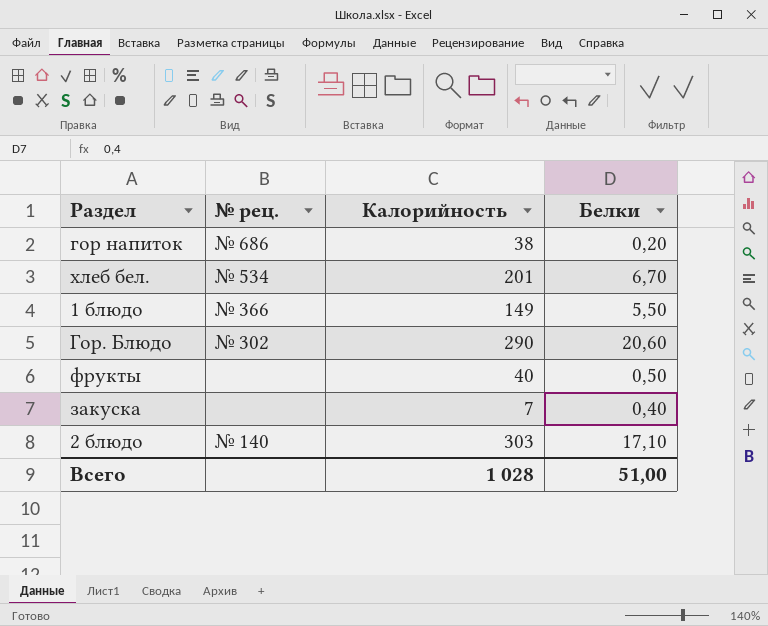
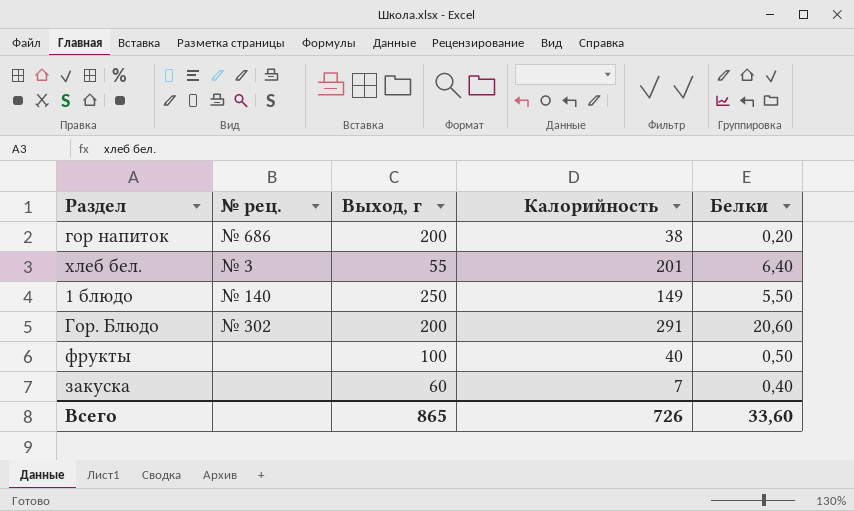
column Выход, г | position: none -> 3
row 2 блюдо: № 140 | 303 | 17,10 -> none
хлеб бел. | № рец.: № 534 -> № 3
хлеб бел. | Белки: 6,70 -> 6,40
1 блюдо | № рец.: № 366 -> № 140
Гор. Блюдо | Калорийность: 290 -> 291
Всего | Калорийность: 1 028 -> 726
Всего | Белки: 51,00 -> 33,60

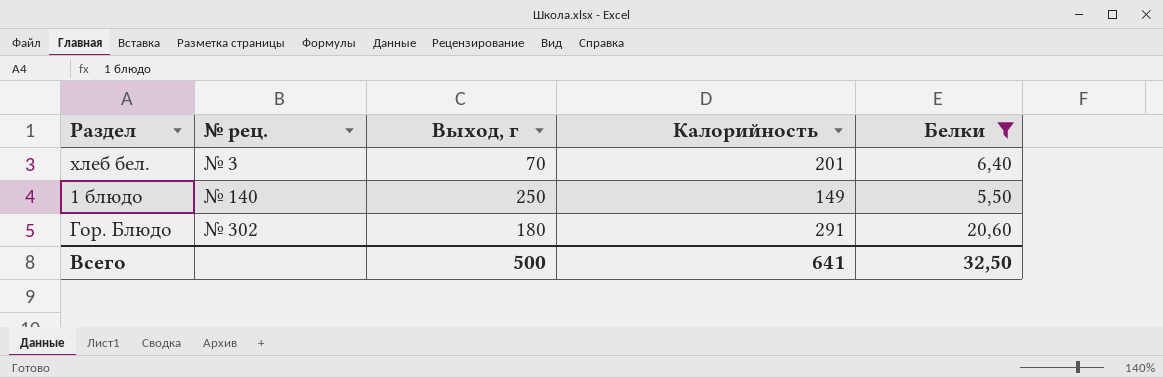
filter: none -> Белки >= 5,50
хлеб бел. | Выход, г: 55 -> 70
Гор. Блюдо | Выход, г: 200 -> 180
Всего | Выход, г: 865 -> 500
Всего | Калорийность: 726 -> 641
Всего | Белки: 33,60 -> 32,50

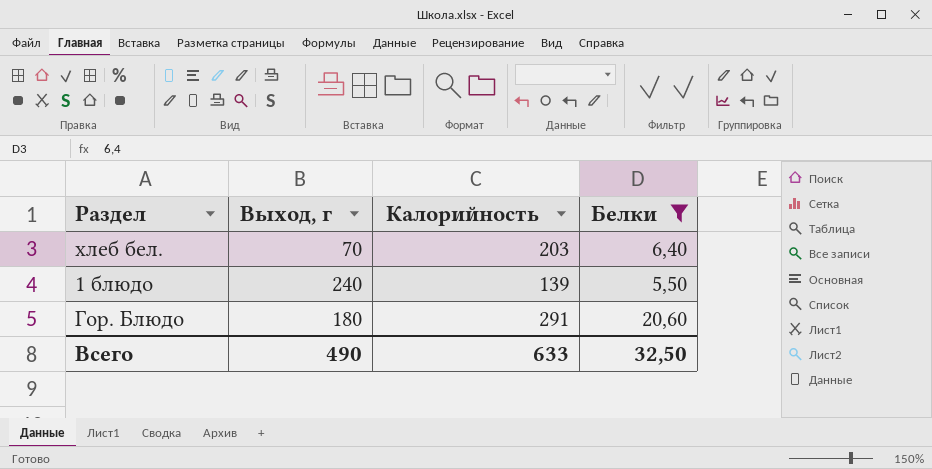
column № рец. | position: 2 -> none
хлеб бел. | Калорийность: 201 -> 203
1 блюдо | Выход, г: 250 -> 240
1 блюдо | Калорийность: 149 -> 139
Всего | Выход, г: 500 -> 490
Всего | Калорийность: 641 -> 633

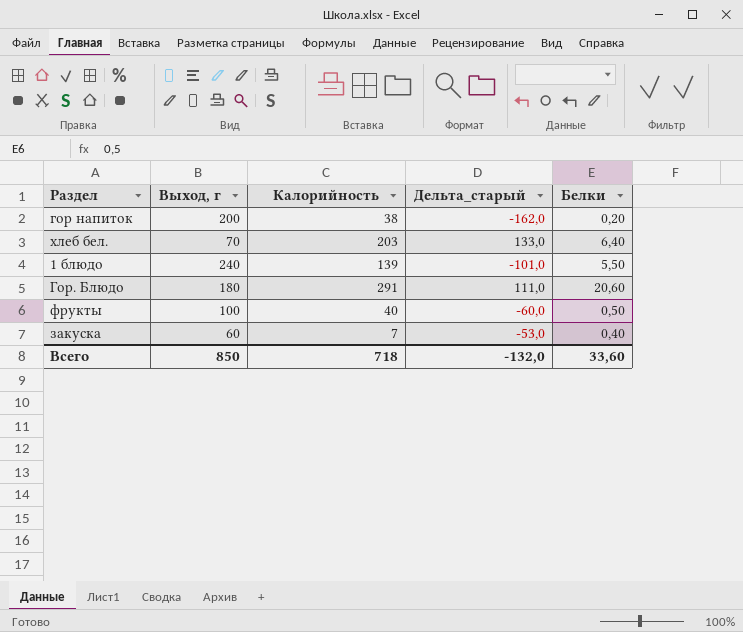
filter: Белки >= 5,50 -> none
column Дельта_старый | formula: none -> [Калорийность] - [Выход, г]
Всего | Выход, г: 490 -> 850
Всего | Калорийность: 633 -> 718
Всего | Белки: 32,50 -> 33,60

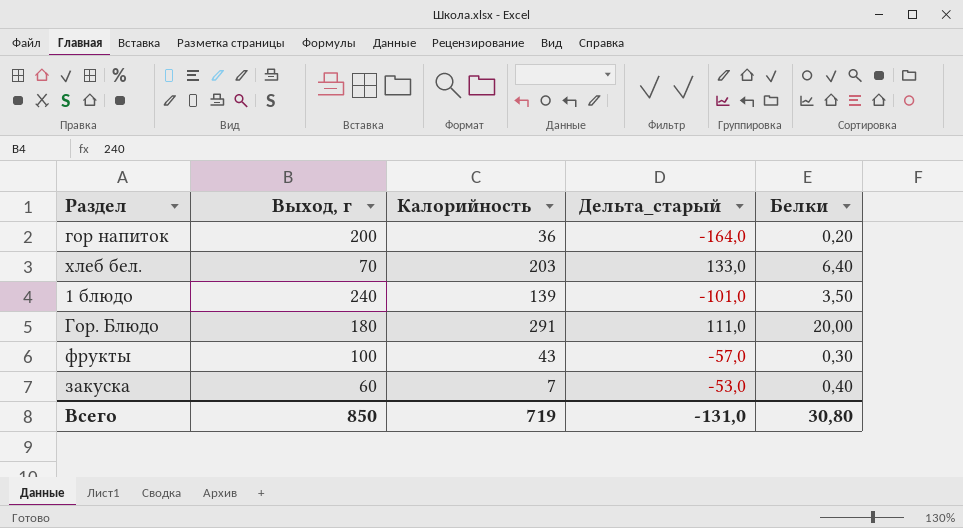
гор напиток | Калорийность: 38 -> 36
гор напиток | Дельта_старый: -162,0 -> -164,0
1 блюдо | Белки: 5,50 -> 3,50
Гор. Блюдо | Белки: 20,60 -> 20,00
фрукты | Калорийность: 40 -> 43
фрукты | Дельта_старый: -60,0 -> -57,0
фрукты | Белки: 0,50 -> 0,30
Всего | Калорийность: 718 -> 719
Всего | Дельта_старый: -132,0 -> -131,0
Всего | Белки: 33,60 -> 30,80

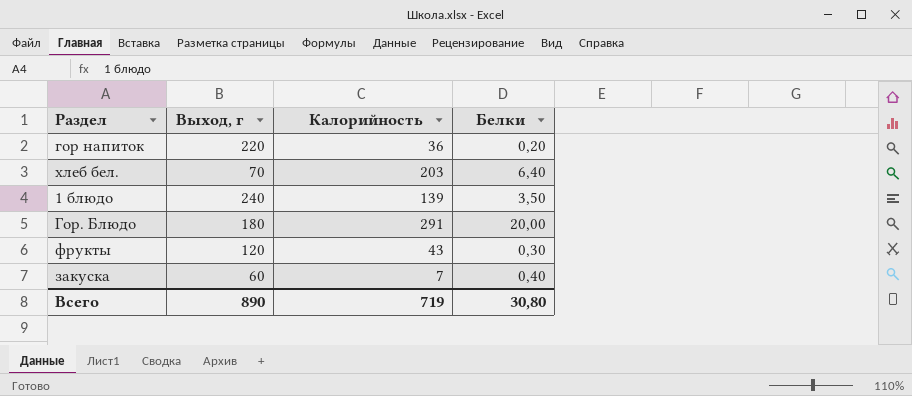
column Дельта_старый | formula: [Калорийность] - [Выход, г] -> none
гор напиток | Выход, г: 200 -> 220
фрукты | Выход, г: 100 -> 120
Всего | Выход, г: 850 -> 890

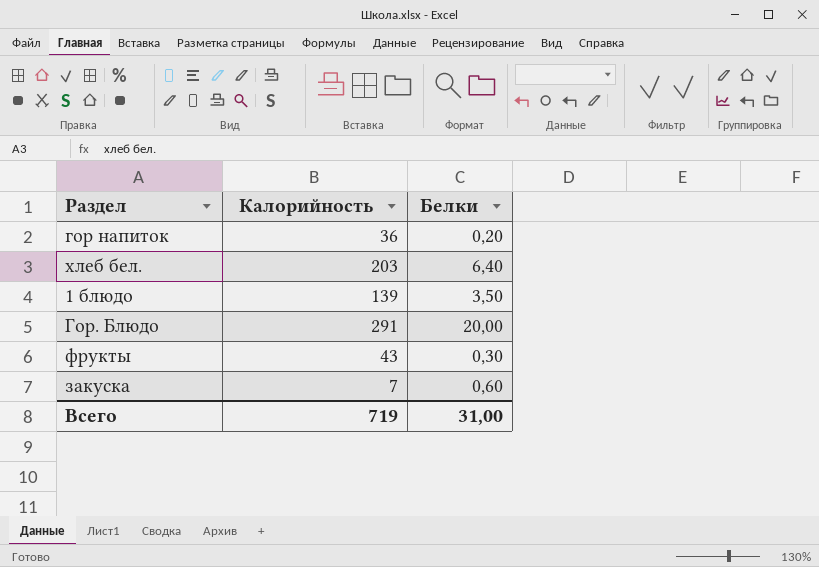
column Выход, г | position: 2 -> none
закуска | Белки: 0,40 -> 0,60
Всего | Белки: 30,80 -> 31,00

